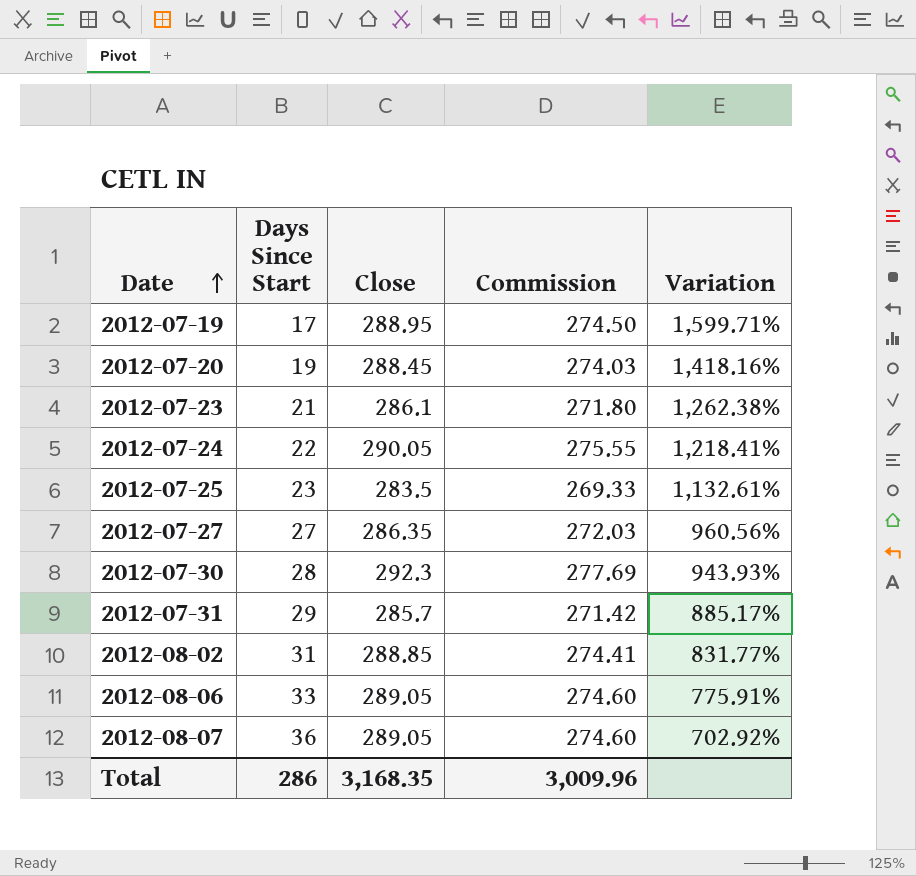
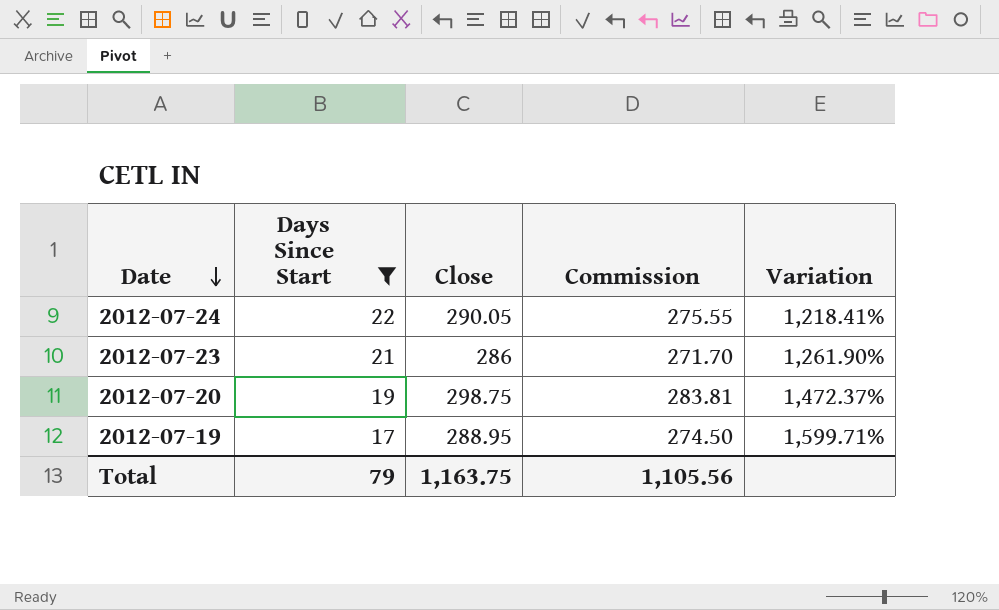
filter: none -> Days Since Start <= 22
row order: Date ascending -> Date descending
2012-07-23 | Close: 286.1 -> 286
2012-07-23 | Commission: 271.80 -> 271.70
2012-07-23 | Variation: 1,262.38% -> 1,261.90%
2012-07-20 | Close: 288.45 -> 298.75
2012-07-20 | Commission: 274.03 -> 283.81
2012-07-20 | Variation: 1,418.16% -> 1,472.37%
Total | Days Since Start: 286 -> 79
Total | Close: 3,168.35 -> 1,163.75
Total | Commission: 3,009.96 -> 1,105.56

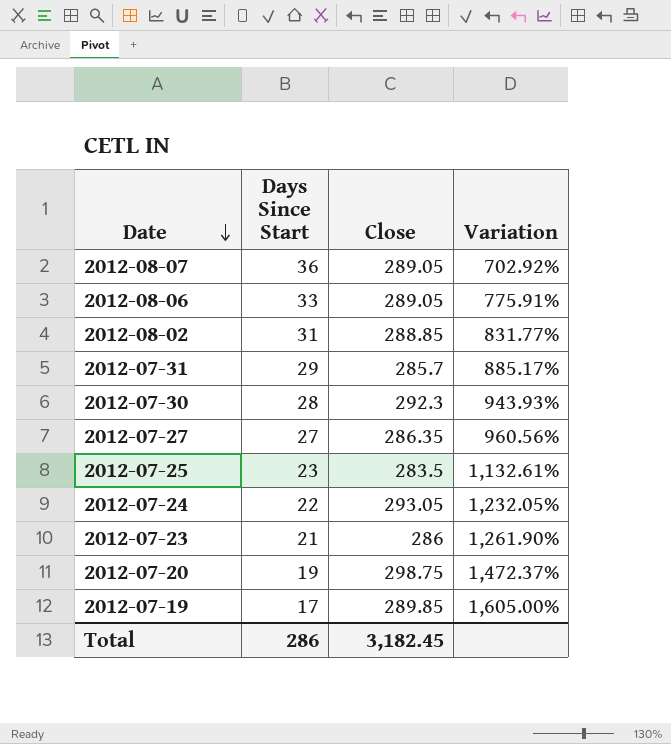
filter: Days Since Start <= 22 -> none
column Commission | formula: [Close] * 0.95 -> none
2012-07-24 | Close: 290.05 -> 293.05
2012-07-24 | Variation: 1,218.41% -> 1,232.05%
2012-07-19 | Close: 288.95 -> 289.85
2012-07-19 | Variation: 1,599.71% -> 1,605.00%
Total | Days Since Start: 79 -> 286
Total | Close: 1,163.75 -> 3,182.45

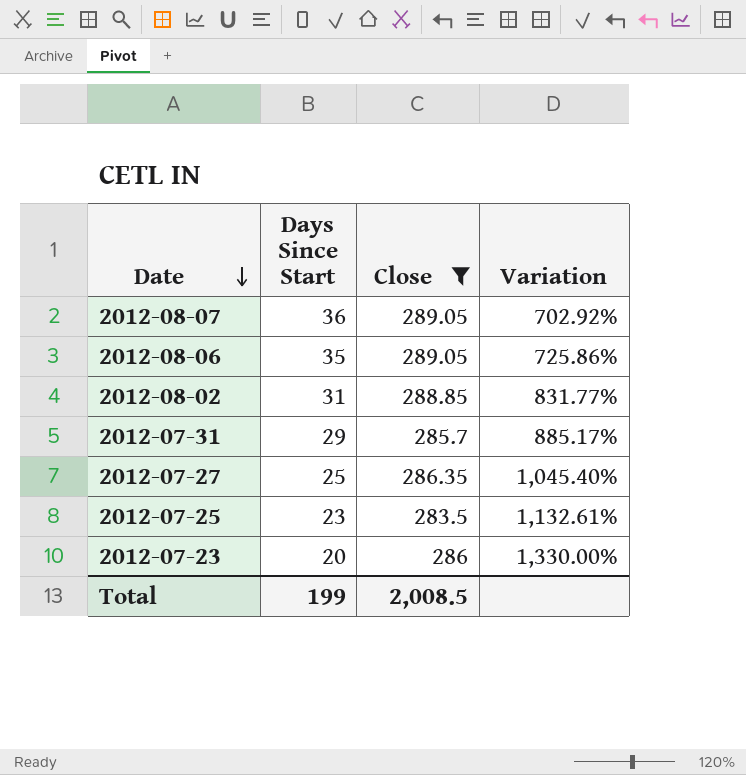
filter: none -> Close <= 289.05
2012-08-06 | Days Since Start: 33 -> 35
2012-08-06 | Variation: 775.91% -> 725.86%
2012-07-27 | Days Since Start: 27 -> 25
2012-07-27 | Variation: 960.56% -> 1,045.40%
2012-07-23 | Days Since Start: 21 -> 20
2012-07-23 | Variation: 1,261.90% -> 1,330.00%
Total | Days Since Start: 286 -> 199
Total | Close: 3,182.45 -> 2,008.5

